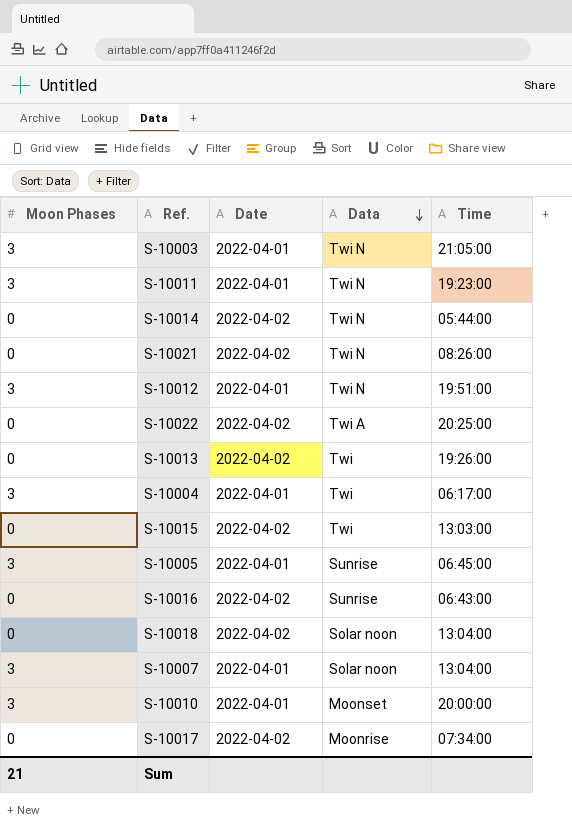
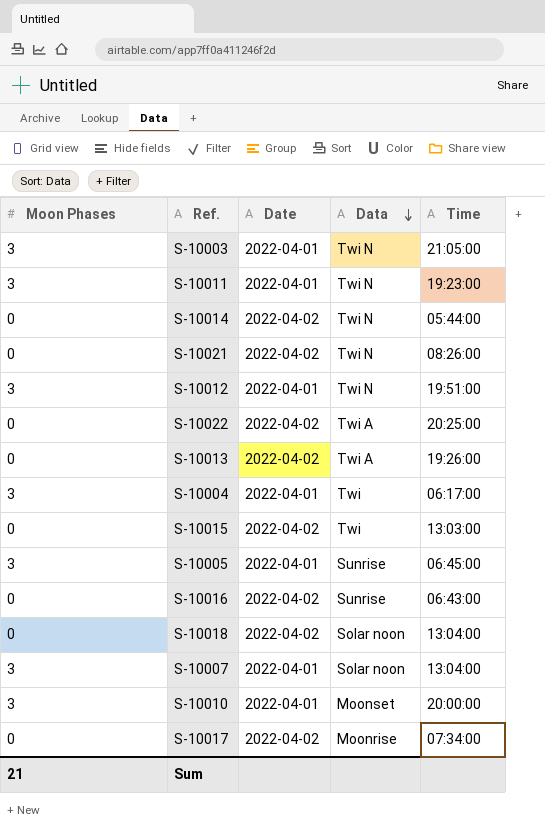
S-10013 | Data: Twi -> Twi A

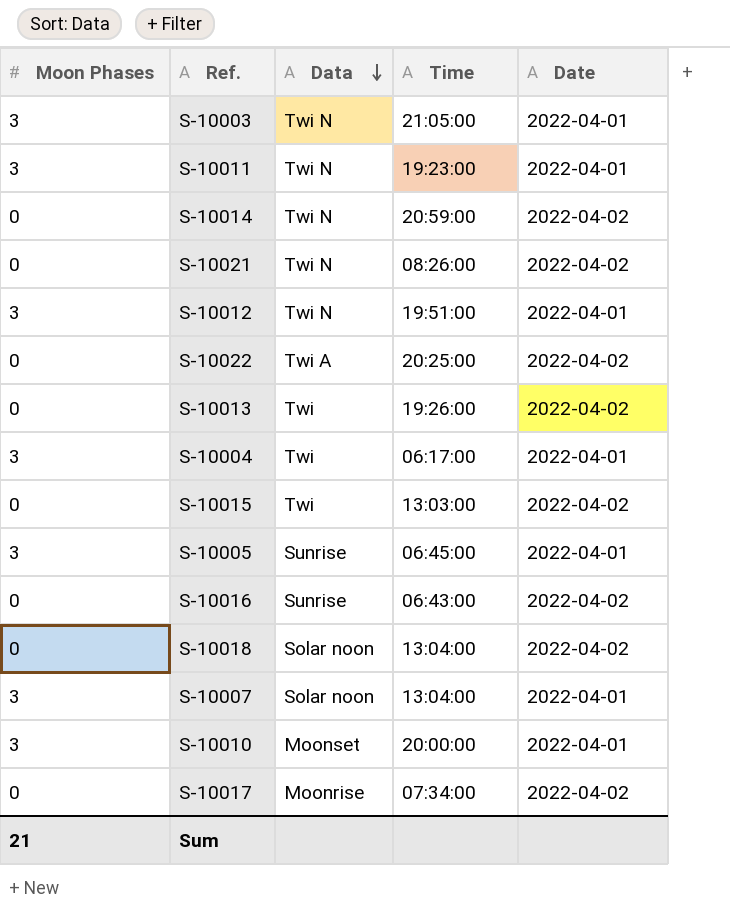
column Date | position: 3 -> 5
S-10014 | Time: 05:44:00 -> 20:59:00
S-10013 | Data: Twi A -> Twi

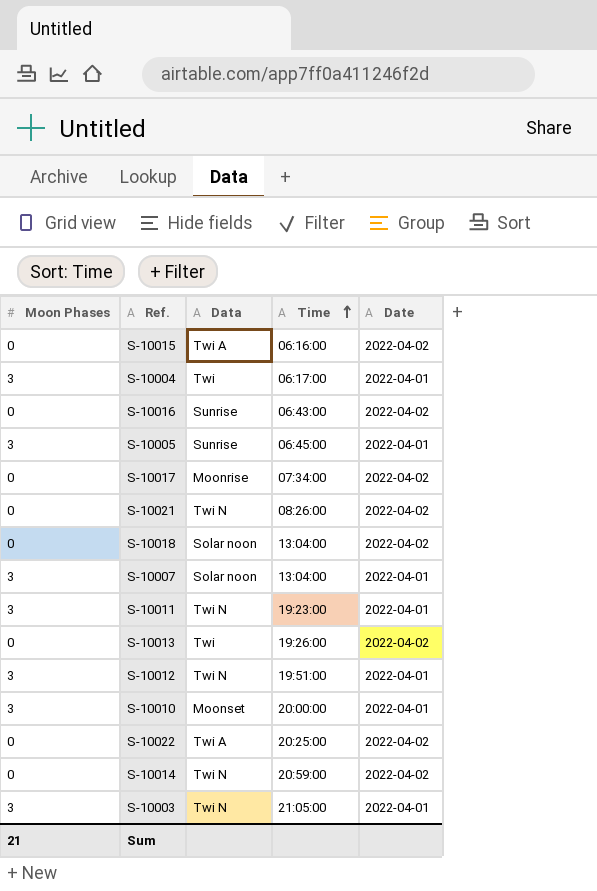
row order: Data descending -> Time ascending
S-10015 | Data: Twi -> Twi A
S-10015 | Time: 13:03:00 -> 06:16:00

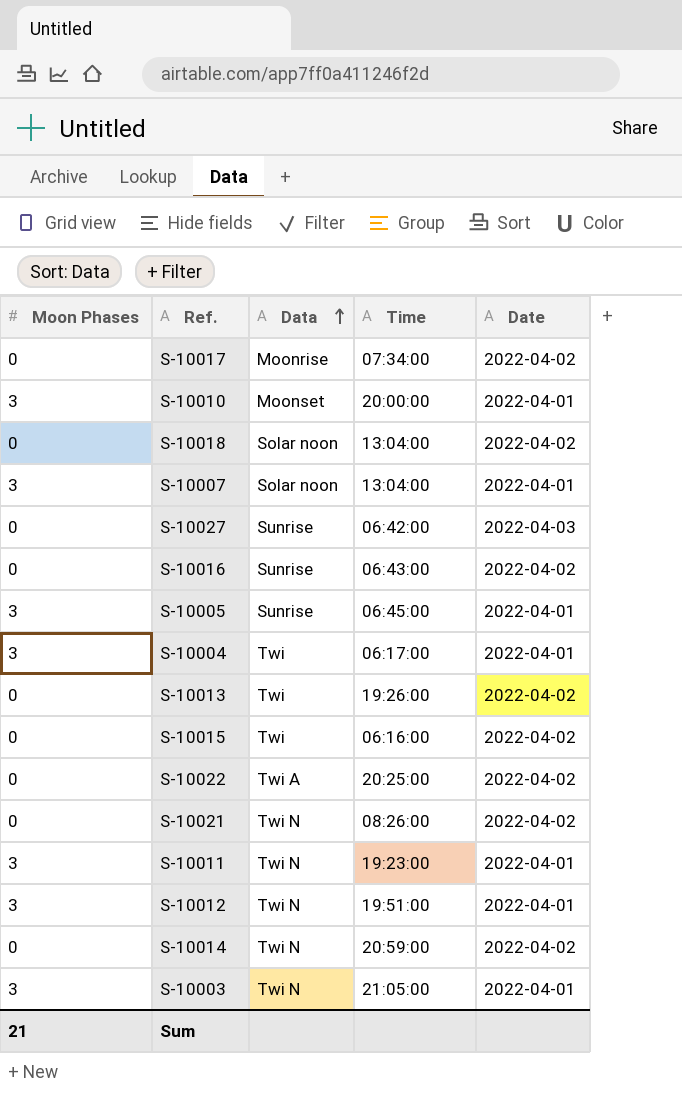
row order: Time ascending -> Data ascending
row S-10027: none -> 0 | Sunrise | 06:42:00 | 2022-04-03
S-10015 | Data: Twi A -> Twi

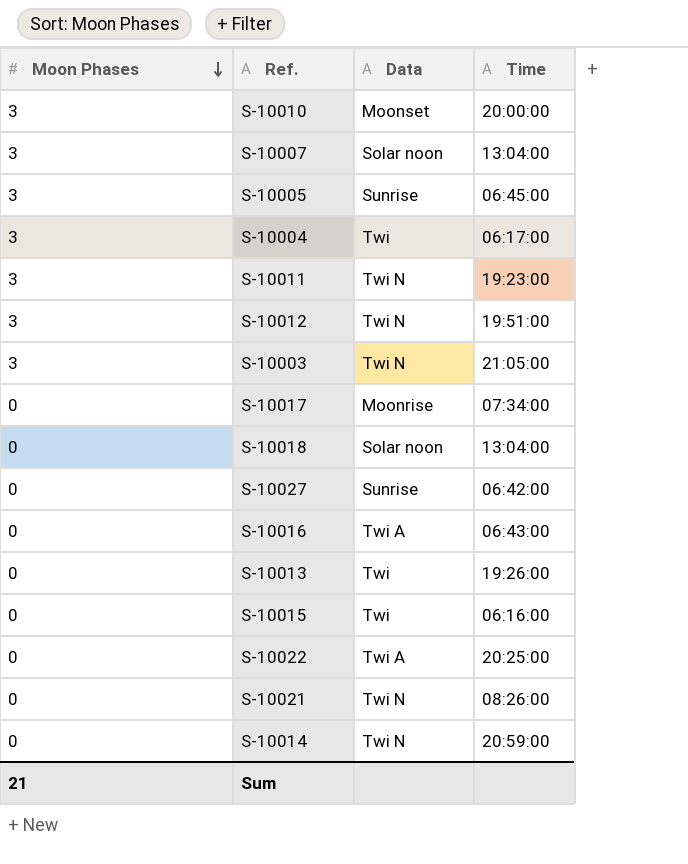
row order: Data ascending -> Moon Phases descending
column Date | position: 5 -> none
S-10016 | Data: Sunrise -> Twi A

